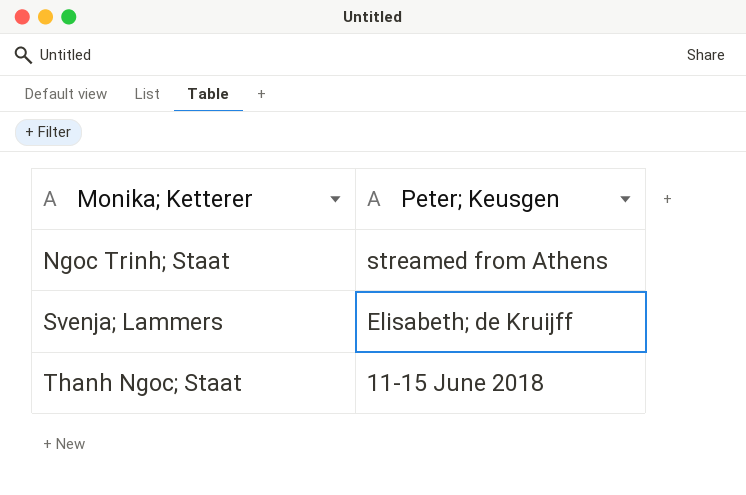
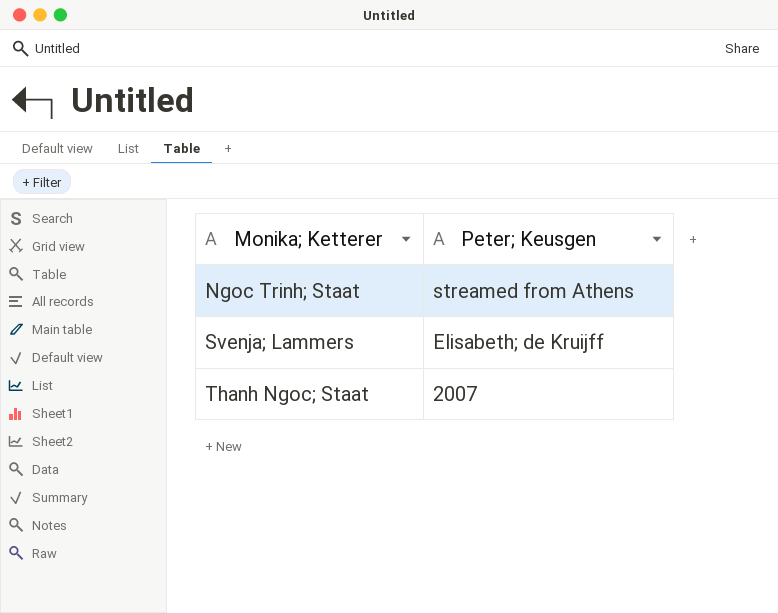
Thanh Ngoc; Staat | Peter; Keusgen: 11-15 June 2018 -> 2007

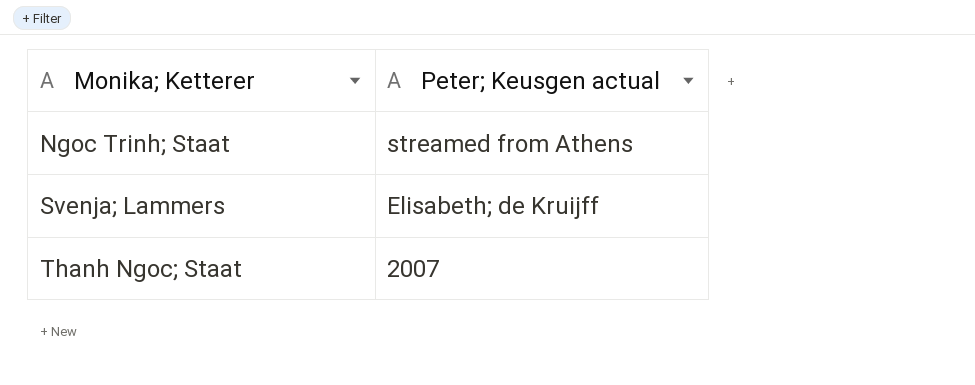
column name: Peter; Keusgen -> Peter; Keusgen actual

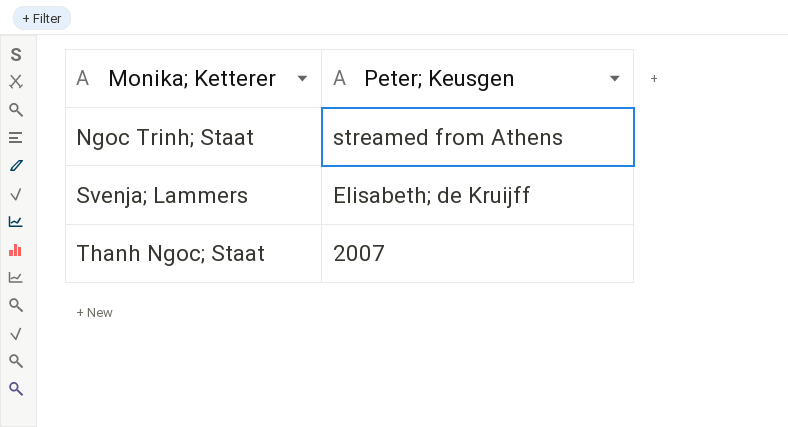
column name: Peter; Keusgen actual -> Peter; Keusgen

